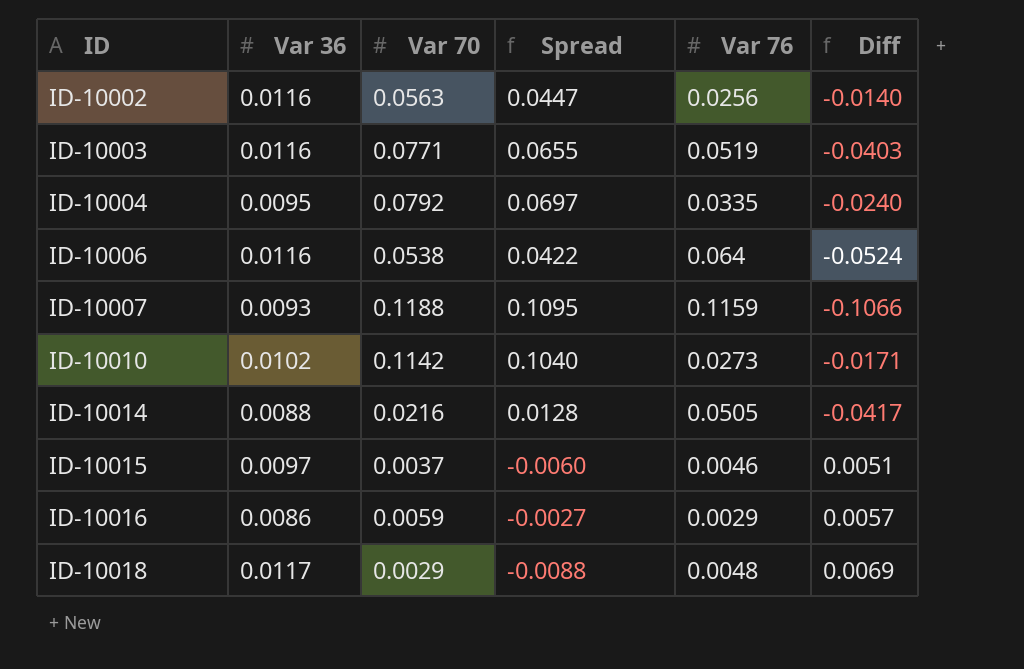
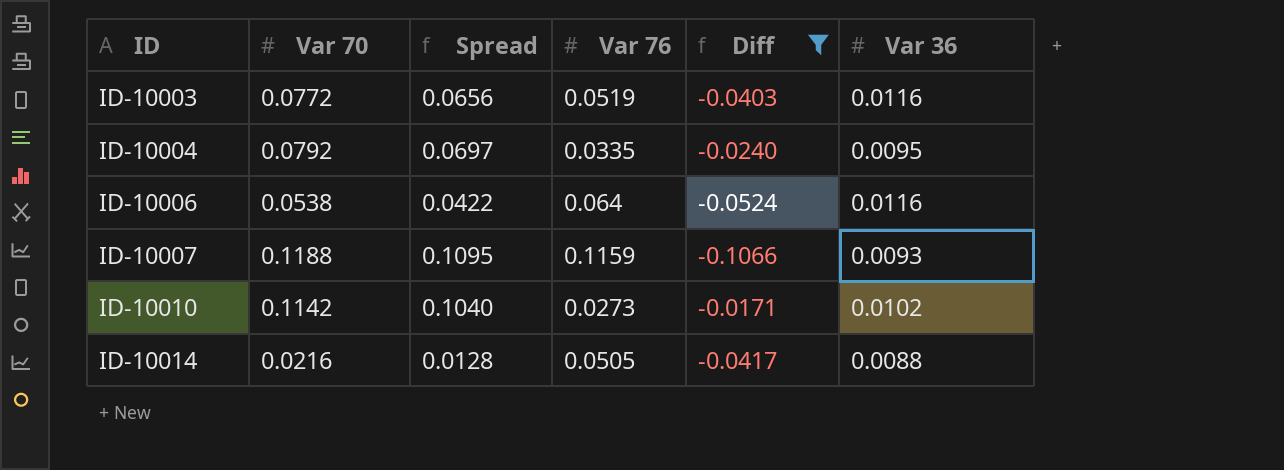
filter: none -> Diff <= -0.0171
column Var 36 | position: 2 -> 6
ID-10003 | Var 70: 0.0771 -> 0.0772
ID-10003 | Spread: 0.0655 -> 0.0656

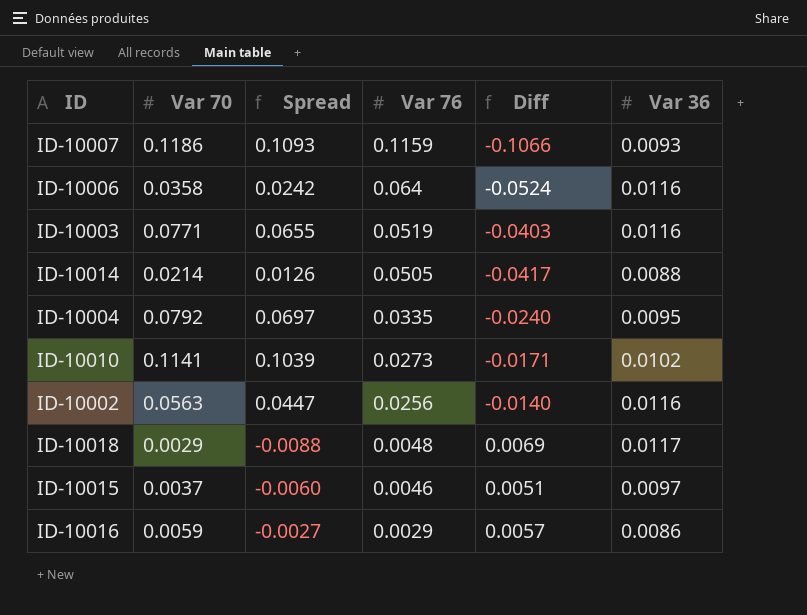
filter: Diff <= -0.0171 -> none
row order: ID ascending -> Var 76 descending
ID-10007 | Var 70: 0.1188 -> 0.1186
ID-10007 | Spread: 0.1095 -> 0.1093
ID-10006 | Var 70: 0.0538 -> 0.0358
ID-10006 | Spread: 0.0422 -> 0.0242
ID-10003 | Var 70: 0.0772 -> 0.0771
ID-10003 | Spread: 0.0656 -> 0.0655
ID-10014 | Var 70: 0.0216 -> 0.0214
ID-10014 | Spread: 0.0128 -> 0.0126
ID-10010 | Var 70: 0.1142 -> 0.1141
ID-10010 | Spread: 0.1040 -> 0.1039

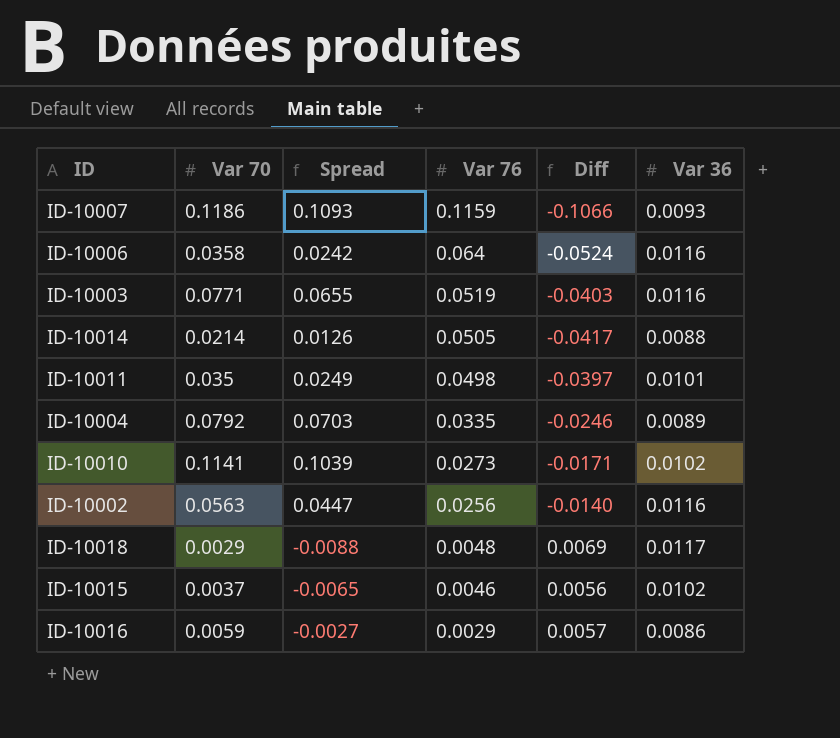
row ID-10011: none -> 0.035 | 0.0249 | 0.0498 | -0.0397 | 0.0101
ID-10004 | Spread: 0.0697 -> 0.0703
ID-10004 | Diff: -0.0240 -> -0.0246
ID-10004 | Var 36: 0.0095 -> 0.0089
ID-10015 | Spread: -0.0060 -> -0.0065
ID-10015 | Diff: 0.0051 -> 0.0056
ID-10015 | Var 36: 0.0097 -> 0.0102

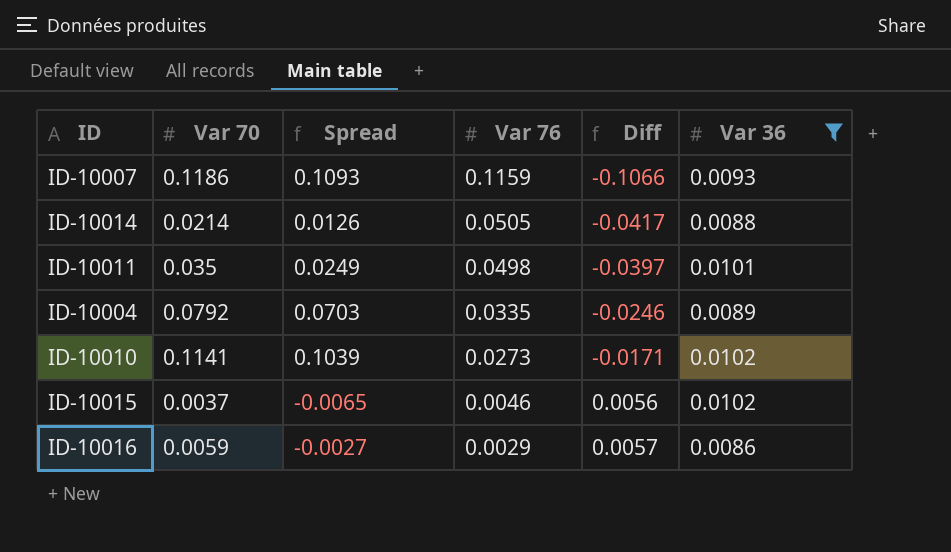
filter: none -> Var 36 <= 0.0102

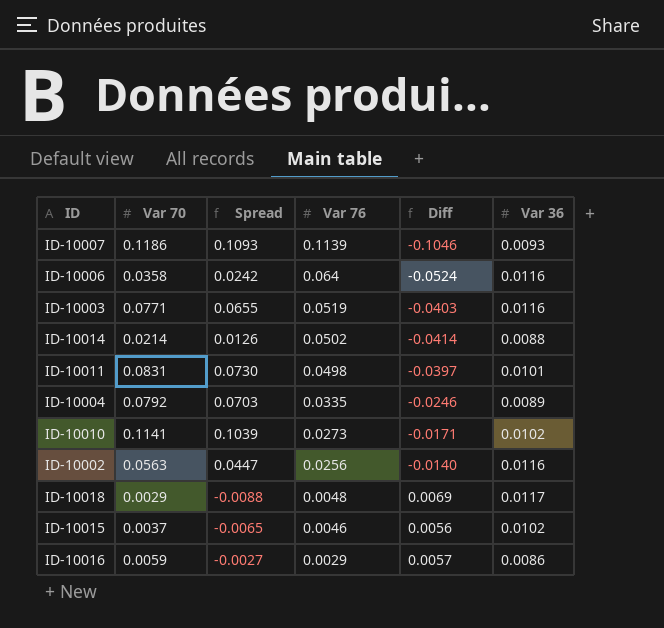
filter: Var 36 <= 0.0102 -> none
ID-10007 | Var 76: 0.1159 -> 0.1139
ID-10007 | Diff: -0.1066 -> -0.1046
ID-10014 | Var 76: 0.0505 -> 0.0502
ID-10014 | Diff: -0.0417 -> -0.0414
ID-10011 | Var 70: 0.035 -> 0.0831
ID-10011 | Spread: 0.0249 -> 0.0730

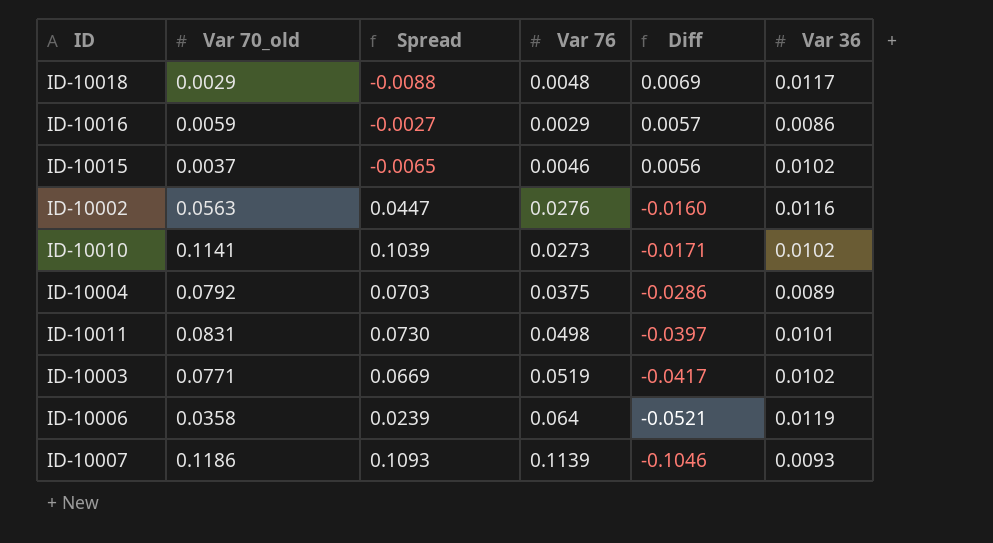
row order: Var 76 descending -> Diff descending
column name: Var 70 -> Var 70_old
row ID-10014: 0.0214 | 0.0126 | 0.0502 | -0.0414 | 0.0088 -> none
ID-10002 | Var 76: 0.0256 -> 0.0276
ID-10002 | Diff: -0.0140 -> -0.0160
ID-10004 | Var 76: 0.0335 -> 0.0375
ID-10004 | Diff: -0.0246 -> -0.0286
ID-10003 | Spread: 0.0655 -> 0.0669
ID-10003 | Diff: -0.0403 -> -0.0417
ID-10003 | Var 36: 0.0116 -> 0.0102
ID-10006 | Spread: 0.0242 -> 0.0239
ID-10006 | Diff: -0.0524 -> -0.0521
ID-10006 | Var 36: 0.0116 -> 0.0119

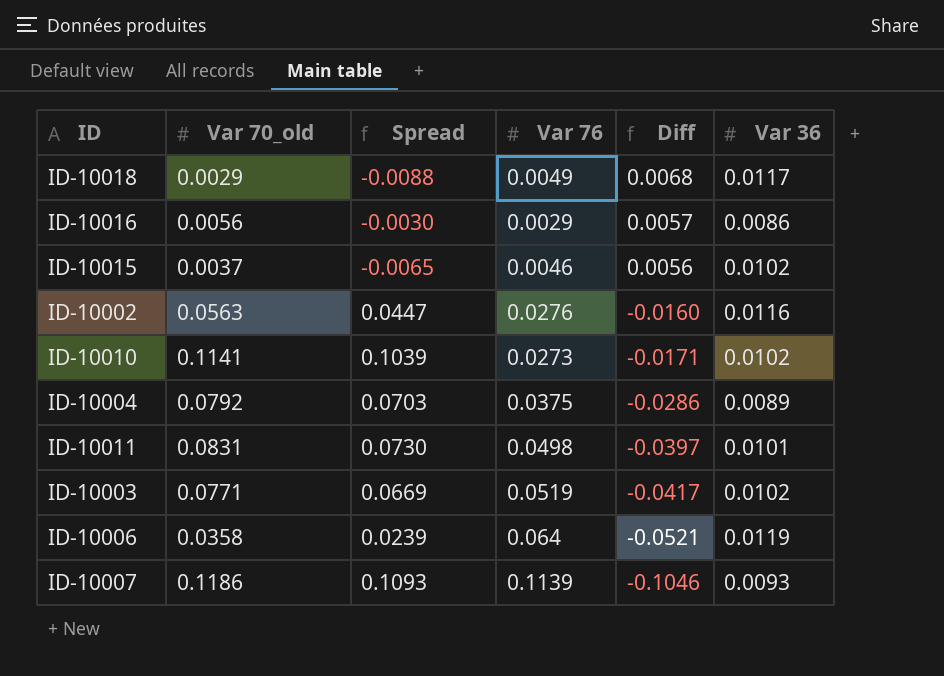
ID-10018 | Var 76: 0.0048 -> 0.0049
ID-10018 | Diff: 0.0069 -> 0.0068
ID-10016 | Var 70_old: 0.0059 -> 0.0056
ID-10016 | Spread: -0.0027 -> -0.0030

